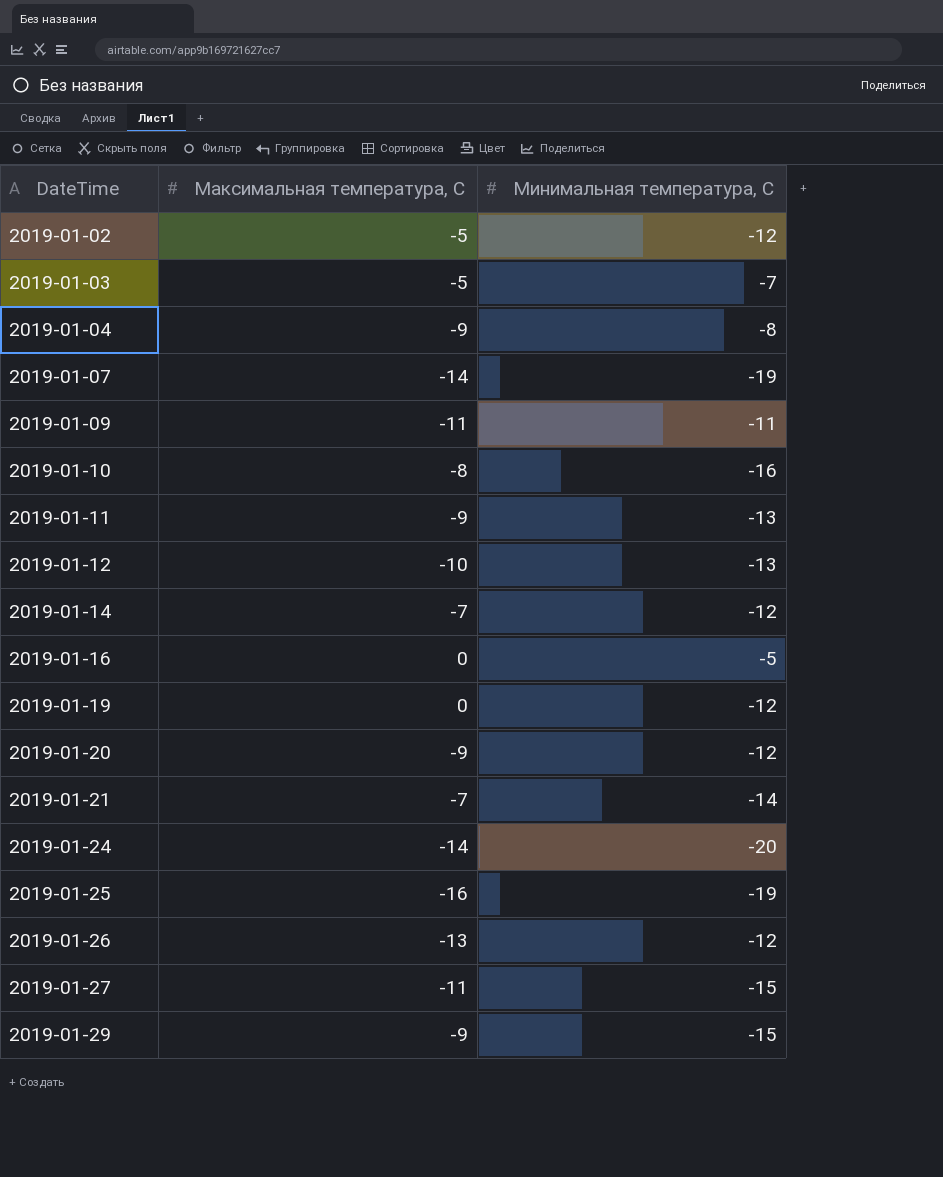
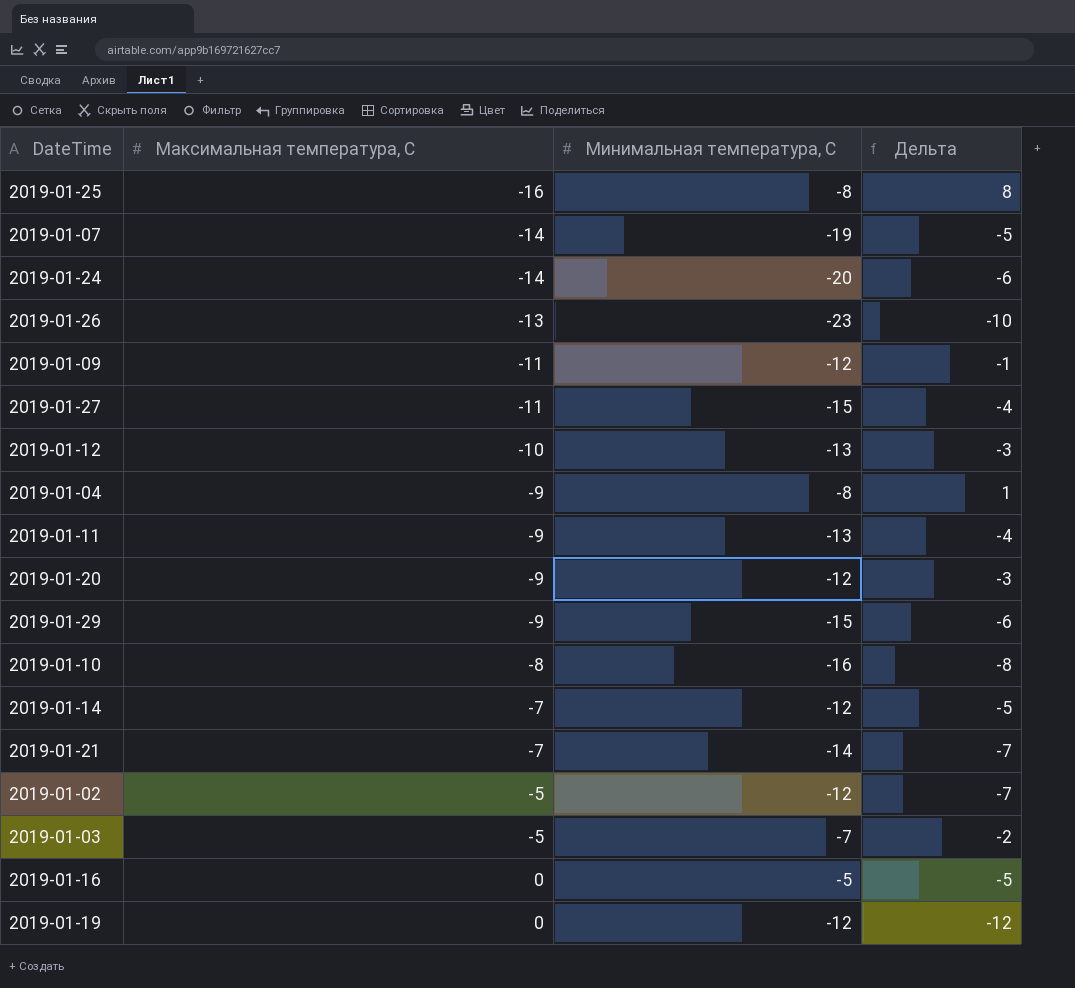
row order: DateTime ascending -> Максимальная температура, С ascending
column Дельта | formula: none -> [Минимальная температура, С] - [Максимальная температура, С]
2019-01-25 | Минимальная температура, С: -19 -> -8
2019-01-26 | Минимальная температура, С: -12 -> -23
2019-01-09 | Минимальная температура, С: -11 -> -12

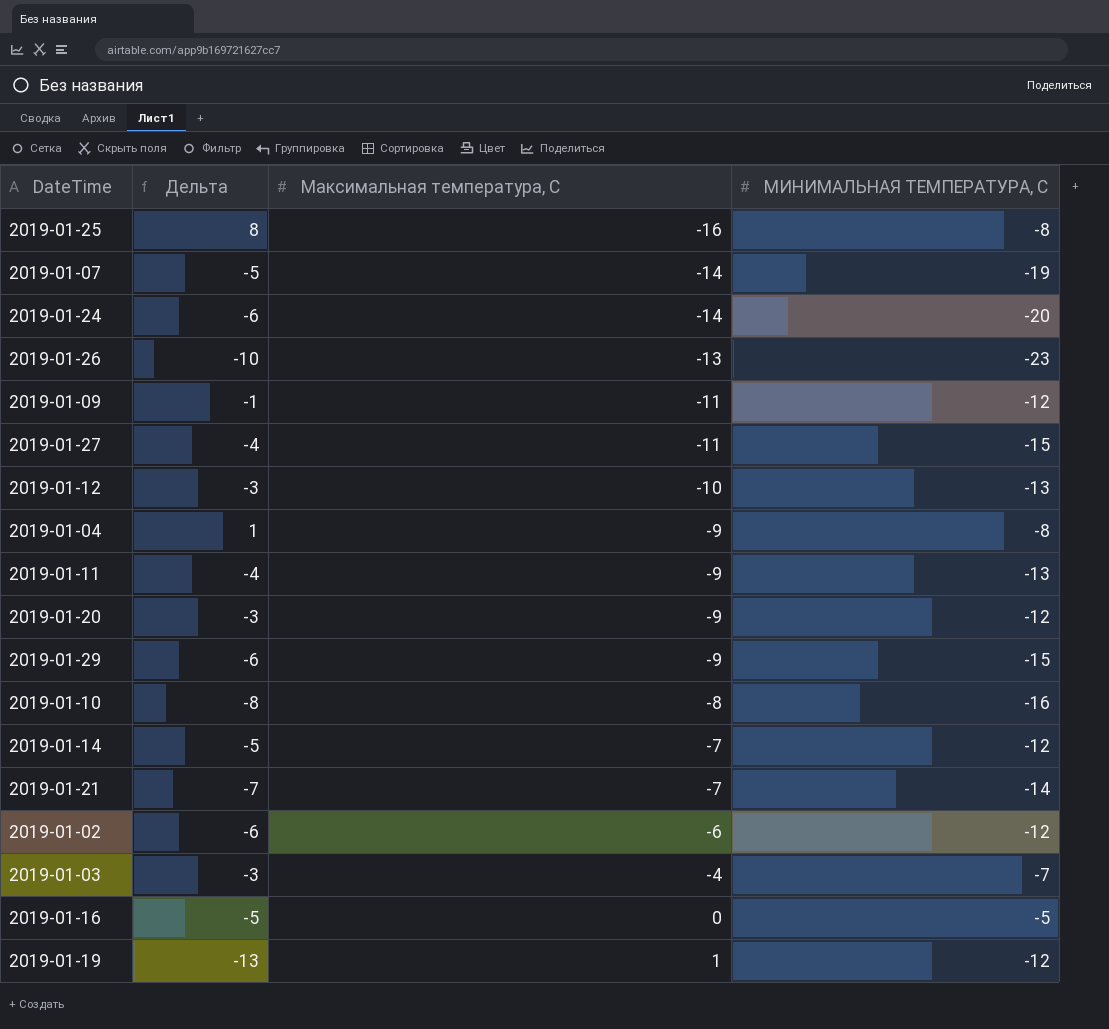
column Дельта | position: 4 -> 2
column name: Минимальная температура, С -> МИНИМАЛЬНАЯ ТЕМПЕРАТУРА, С
2019-01-02 | Дельта: -7 -> -6
2019-01-02 | Максимальная температура, С: -5 -> -6
2019-01-03 | Дельта: -2 -> -3
2019-01-03 | Максимальная температура, С: -5 -> -4
2019-01-19 | Дельта: -12 -> -13
2019-01-19 | Максимальная температура, С: 0 -> 1

